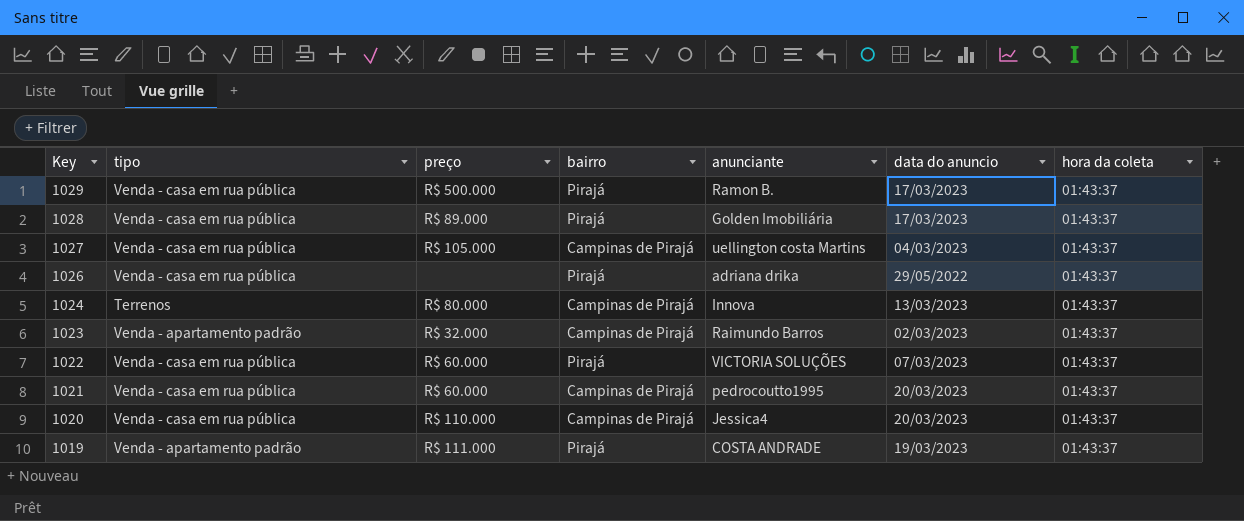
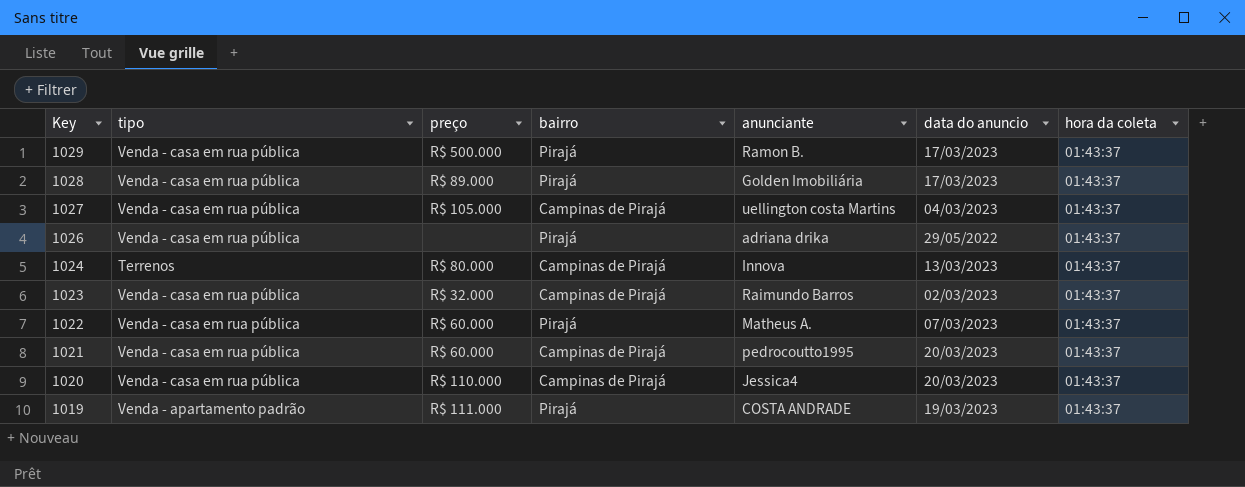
1023 | tipo: Venda - apartamento padrão -> Venda - casa em rua pública
1022 | anunciante: VICTORIA SOLUÇÕES -> Matheus A.

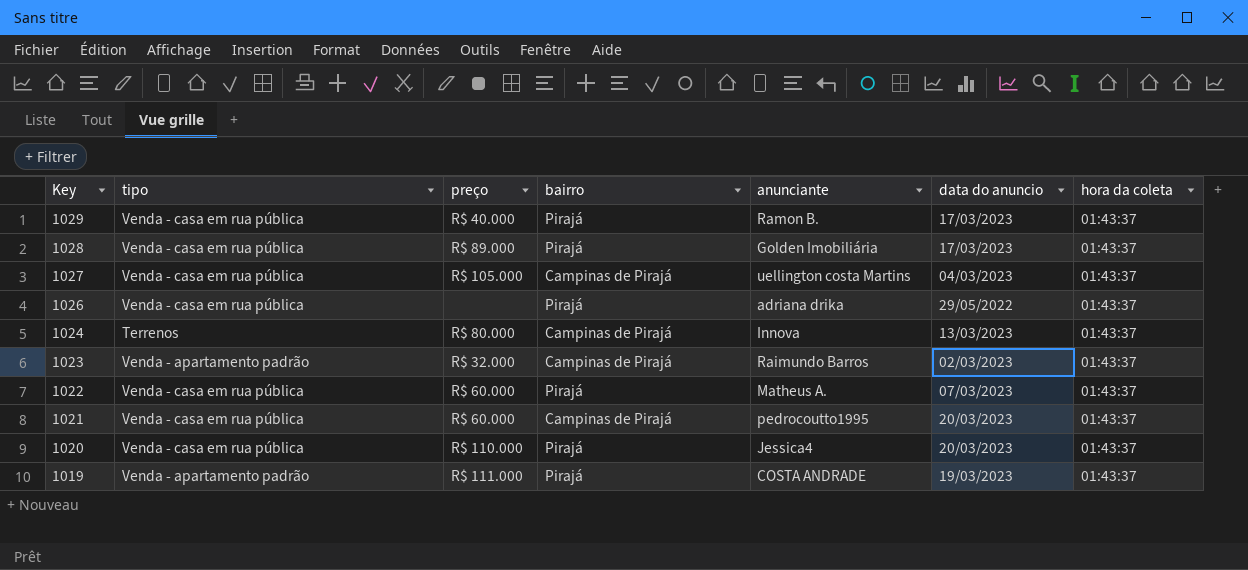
1029 | preço: R$ 500.000 -> R$ 40.000
1023 | tipo: Venda - casa em rua pública -> Venda - apartamento padrão
1020 | bairro: Campinas de Pirajá -> Pirajá

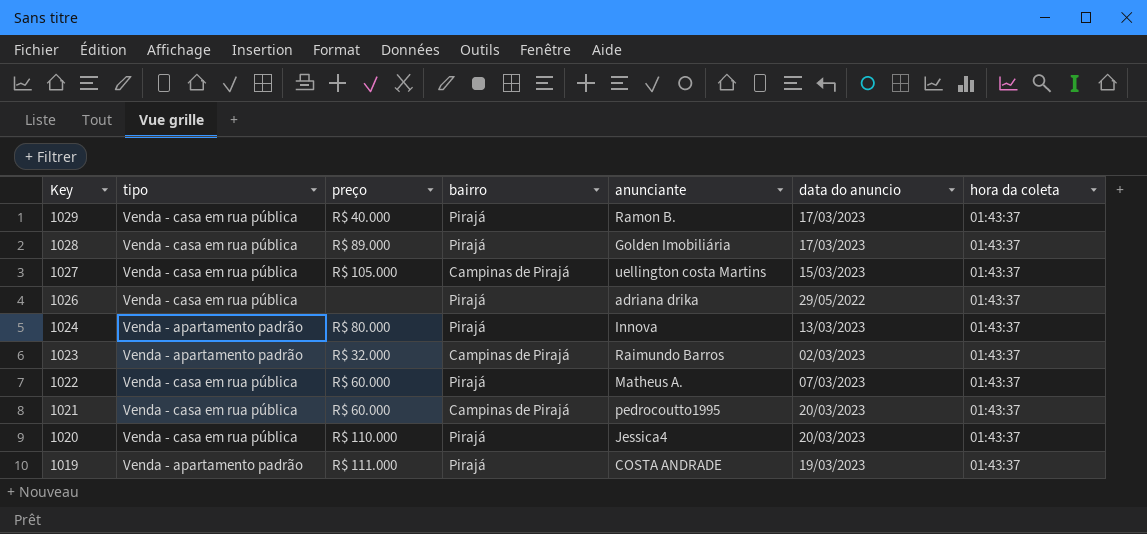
1027 | data do anuncio: 04/03/2023 -> 15/03/2023
1024 | tipo: Terrenos -> Venda - apartamento padrão
1024 | bairro: Campinas de Pirajá -> Pirajá

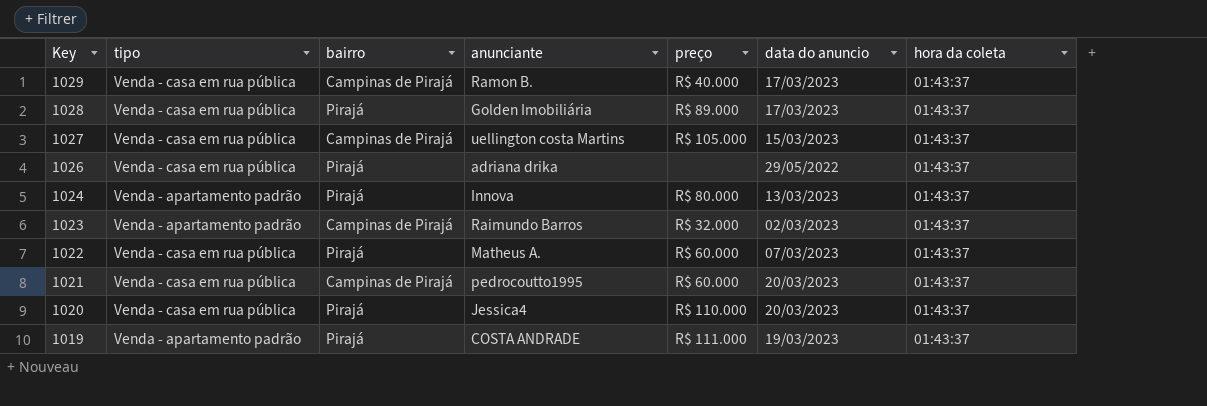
column preço | position: 3 -> 5
1029 | bairro: Pirajá -> Campinas de Pirajá

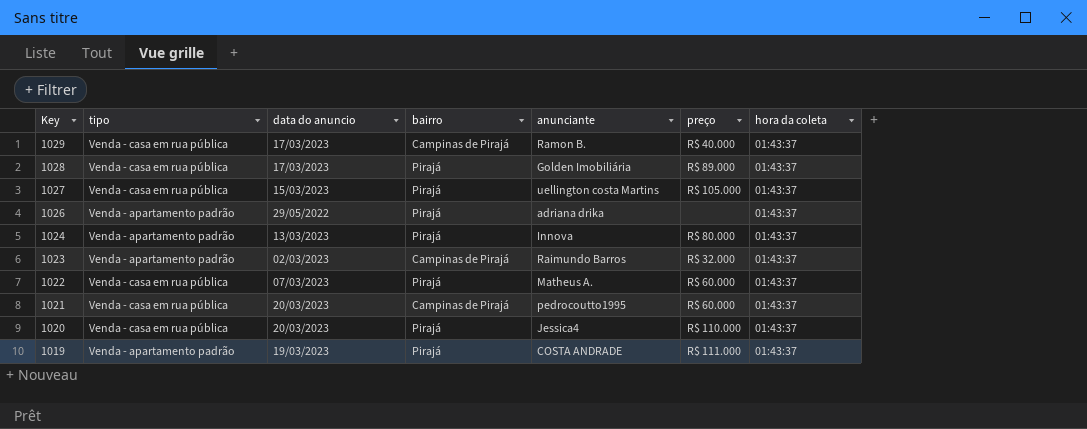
column data do anuncio | position: 6 -> 3
1027 | bairro: Campinas de Pirajá -> Pirajá
1026 | tipo: Venda - casa em rua pública -> Venda - apartamento padrão

